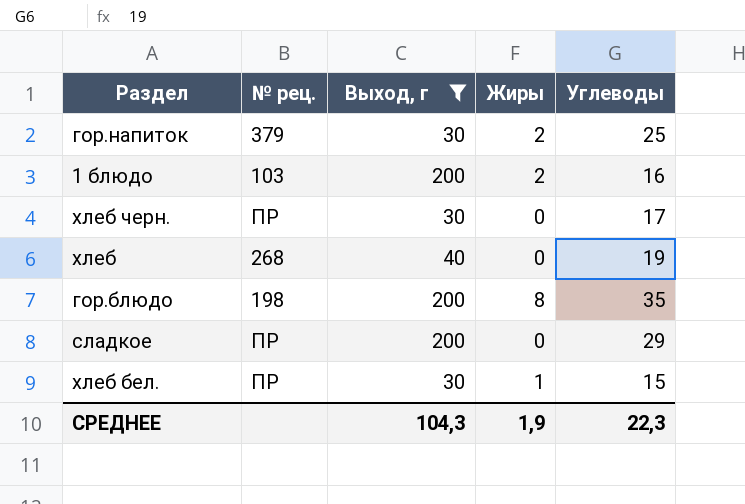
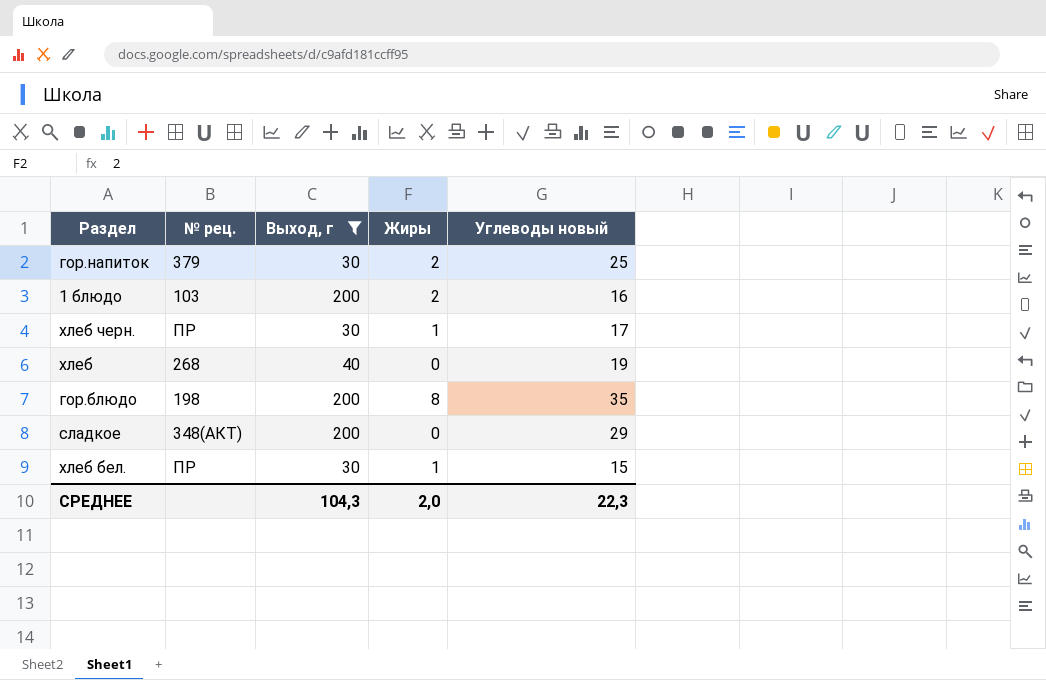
column name: Углеводы -> Углеводы новый
хлеб черн. | Жиры: 0 -> 1
сладкое | № рец.: ПР -> 348(АКТ)
СРЕДНЕЕ | Жиры: 1,9 -> 2,0

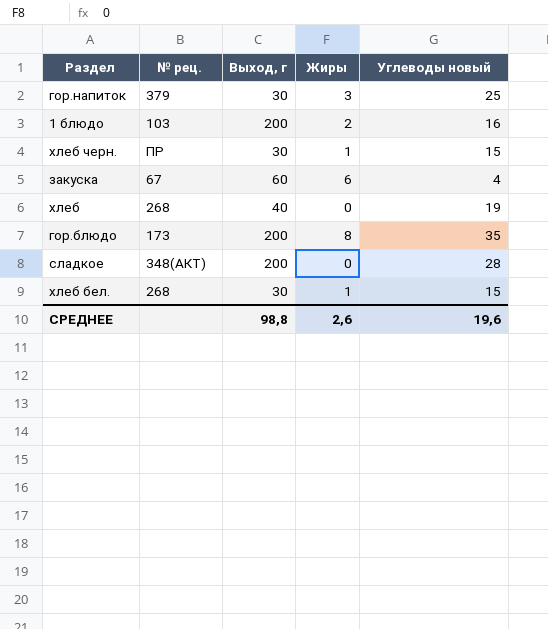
filter: Выход, г != 60 -> none
гор.напиток | Жиры: 2 -> 3
хлеб черн. | Углеводы новый: 17 -> 15
гор.блюдо | № рец.: 198 -> 173
сладкое | Углеводы новый: 29 -> 28
хлеб бел. | № рец.: ПР -> 268
СРЕДНЕЕ | Выход, г: 104,3 -> 98,8
СРЕДНЕЕ | Жиры: 2,0 -> 2,6
СРЕДНЕЕ | Углеводы новый: 22,3 -> 19,6

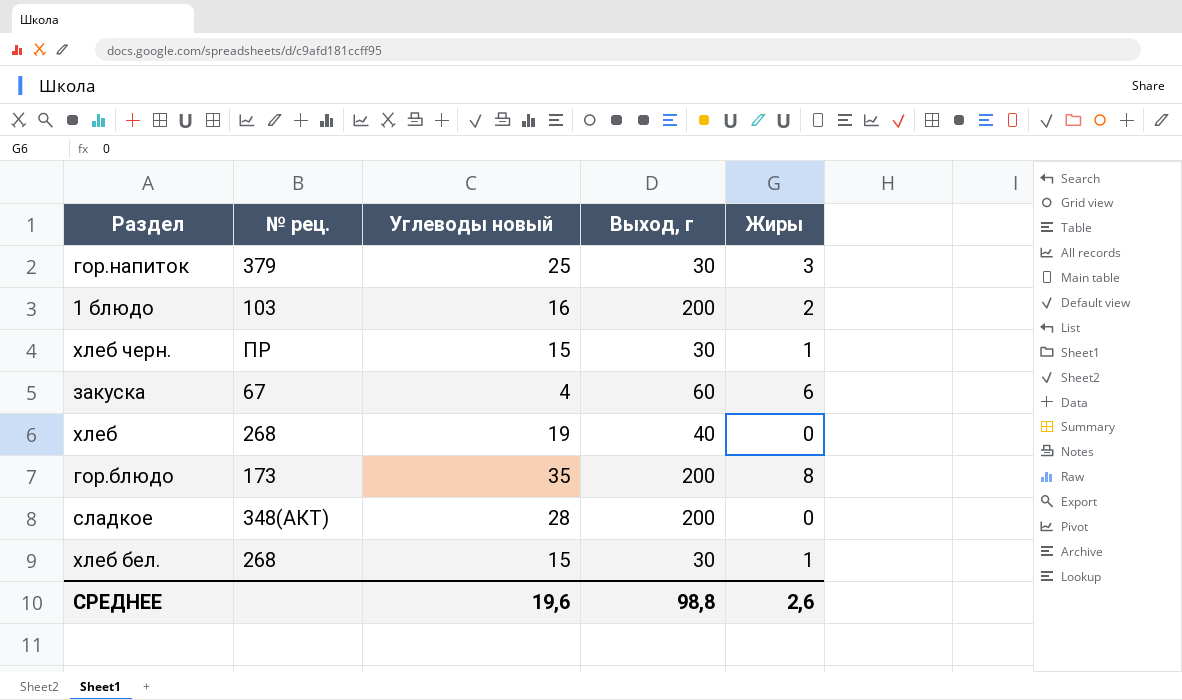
column Углеводы новый | position: 5 -> 3

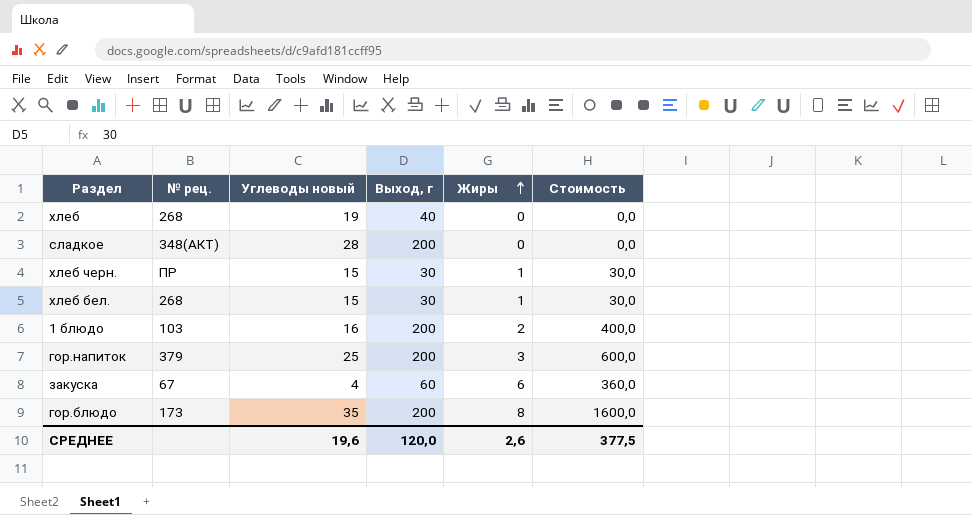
row order: none -> Жиры ascending
column Стоимость | formula: none -> [Выход, г] * [Жиры]
гор.напиток | Выход, г: 30 -> 200
СРЕДНЕЕ | Выход, г: 98,8 -> 120,0

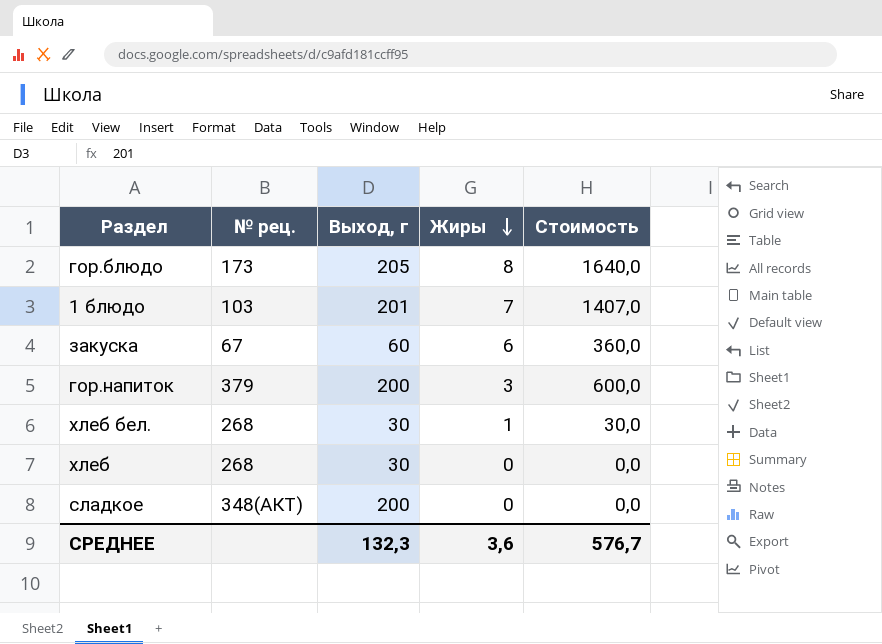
row order: Жиры ascending -> Жиры descending
column Углеводы новый | position: 3 -> none
row хлеб черн.: ПР | 15 | 30 | 1 | 30,0 -> none
гор.блюдо | Выход, г: 200 -> 205
гор.блюдо | Стоимость: 1600,0 -> 1640,0
1 блюдо | Выход, г: 200 -> 201
1 блюдо | Жиры: 2 -> 7
1 блюдо | Стоимость: 400,0 -> 1407,0
хлеб | Выход, г: 40 -> 30
СРЕДНЕЕ | Выход, г: 120,0 -> 132,3
СРЕДНЕЕ | Жиры: 2,6 -> 3,6
СРЕДНЕЕ | Стоимость: 377,5 -> 576,7

